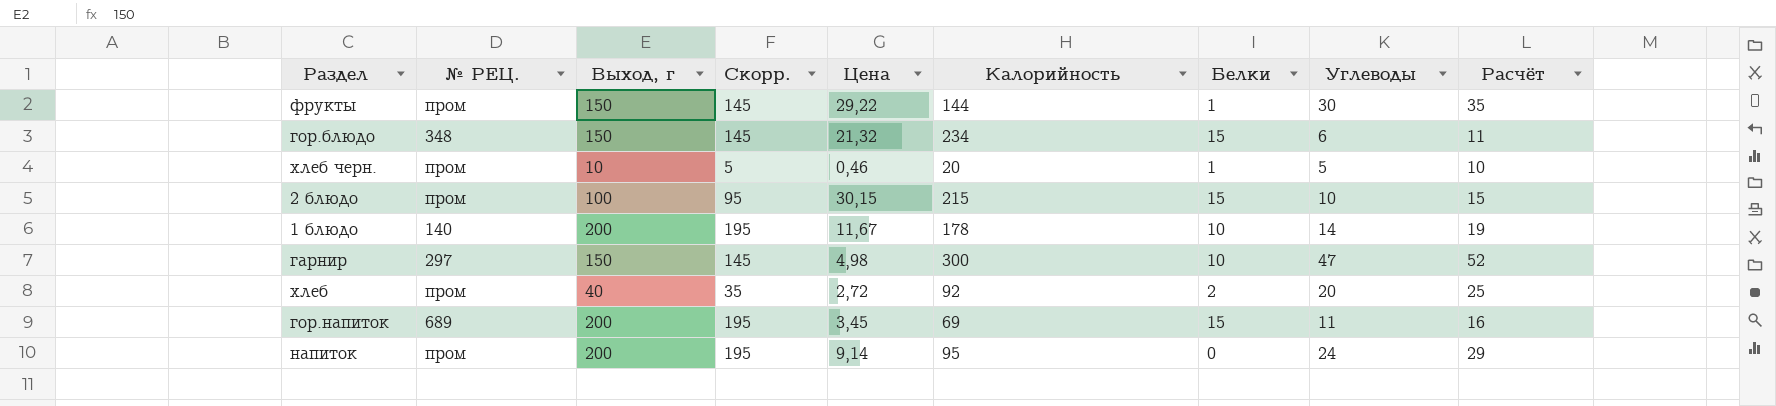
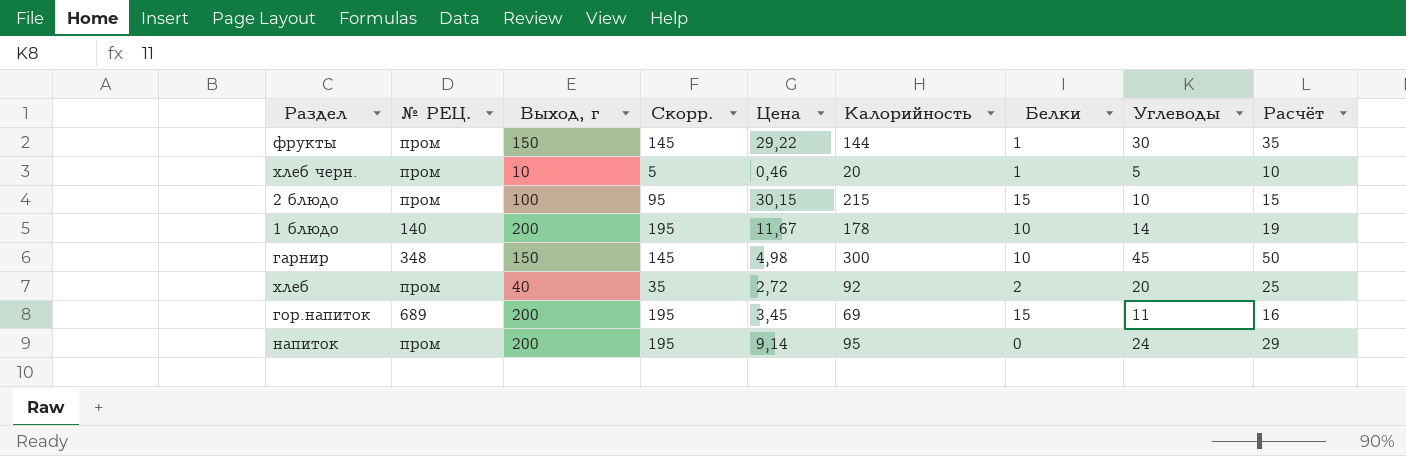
row гор.блюдо: 348 | 150 | 145 | 21,32 | 234 | 15 | 6 | 11 -> none
гарнир | № РЕЦ.: 297 -> 348
гарнир | Углеводы: 47 -> 45
гарнир | Расчёт: 52 -> 50

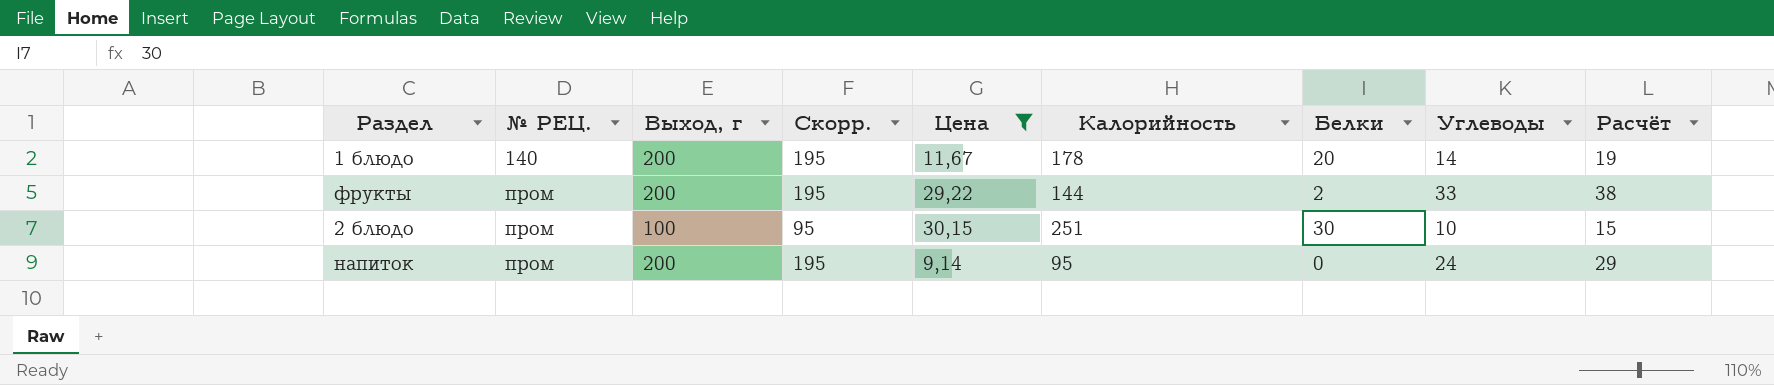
filter: none -> Цена >= 9,14
row order: none -> № РЕЦ. ascending
1 блюдо | Белки: 10 -> 20
фрукты | Выход, г: 150 -> 200
фрукты | Скорр.: 145 -> 195
фрукты | Белки: 1 -> 2
фрукты | Углеводы: 30 -> 33
фрукты | Расчёт: 35 -> 38
2 блюдо | Калорийность: 215 -> 251
2 блюдо | Белки: 15 -> 30

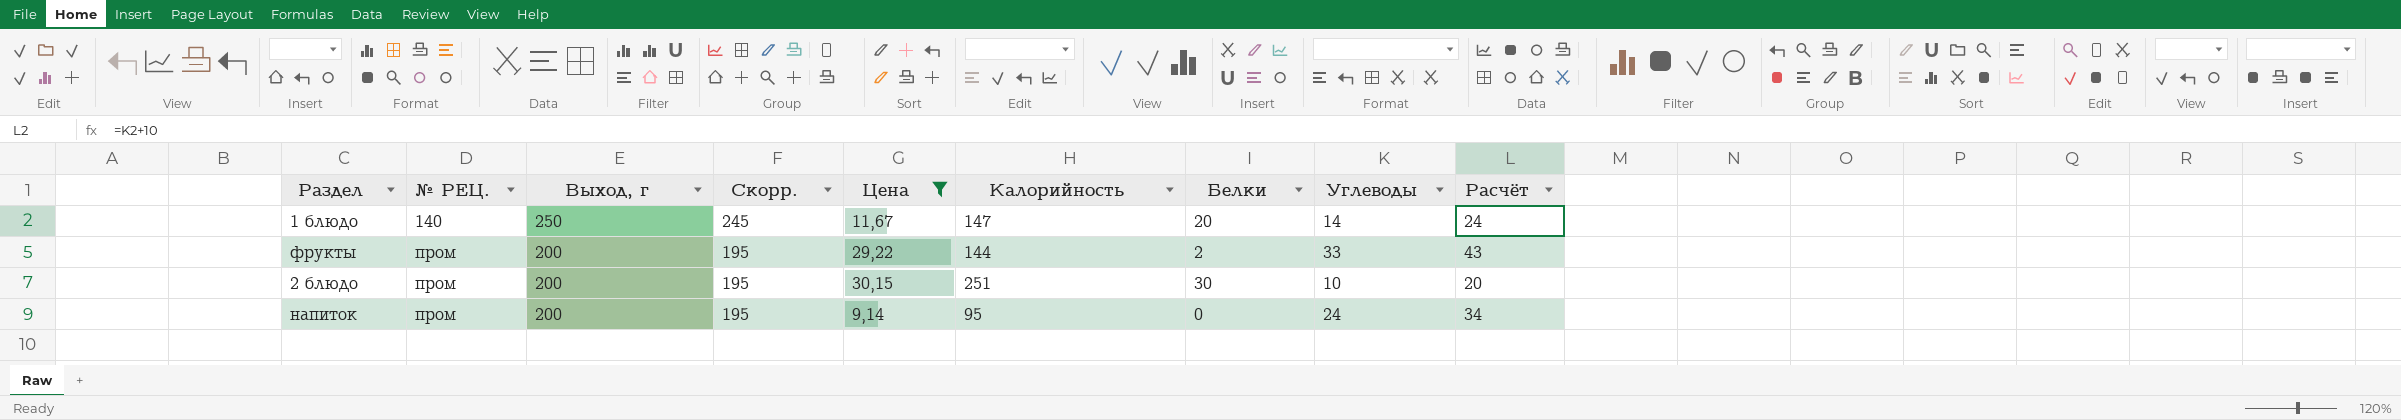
column Расчёт | formula: [Углеводы] + 5 -> [Углеводы] + 10
1 блюдо | Выход, г: 200 -> 250
1 блюдо | Скорр.: 195 -> 245
1 блюдо | Калорийность: 178 -> 147
2 блюдо | Выход, г: 100 -> 200
2 блюдо | Скорр.: 95 -> 195

